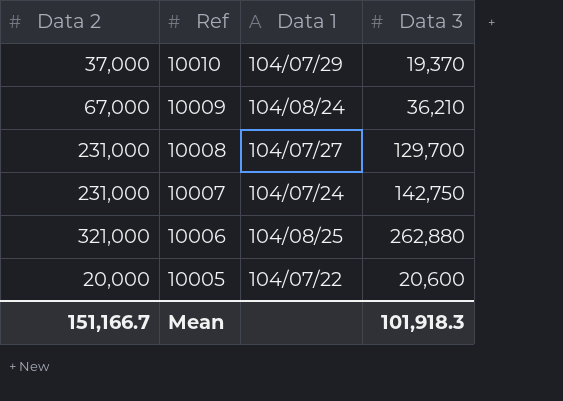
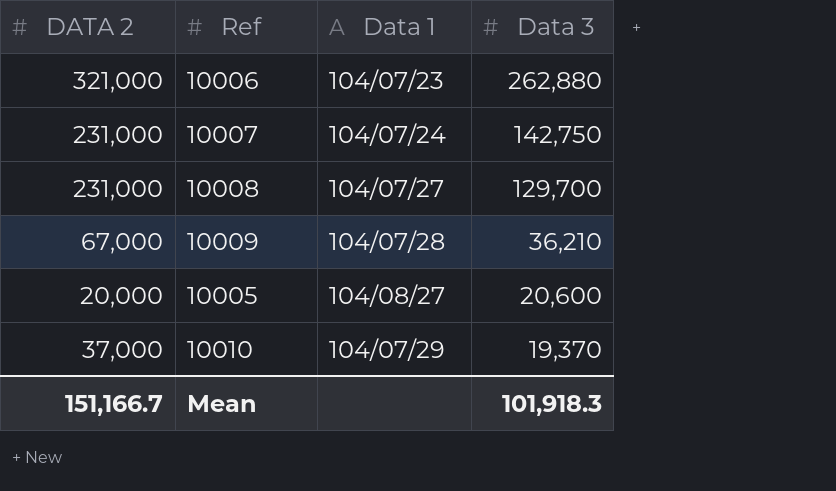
row order: Ref descending -> Data 3 descending
column name: Data 2 -> DATA 2
10006 | Data 1: 104/08/25 -> 104/07/23
10009 | Data 1: 104/08/24 -> 104/07/28
10005 | Data 1: 104/07/22 -> 104/08/27

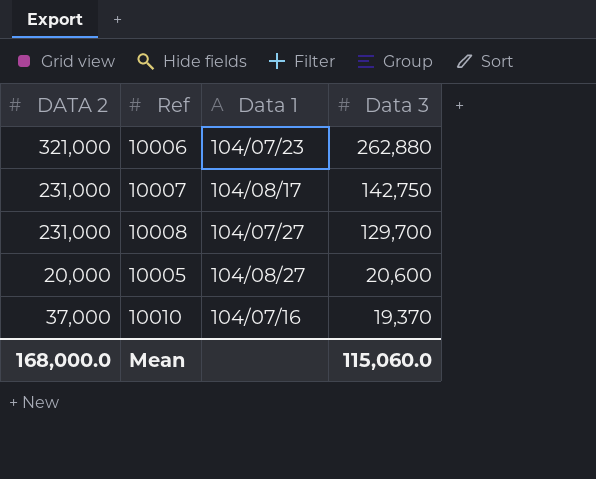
row 10009: 67,000 | 104/07/28 | 36,210 -> none
10007 | Data 1: 104/07/24 -> 104/08/17
10010 | Data 1: 104/07/29 -> 104/07/16
Mean | DATA 2: 151,166.7 -> 168,000.0
Mean | Data 3: 101,918.3 -> 115,060.0

